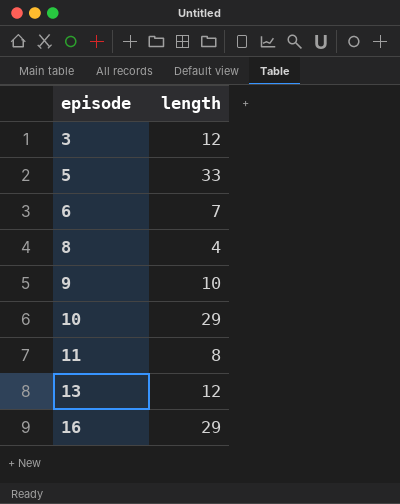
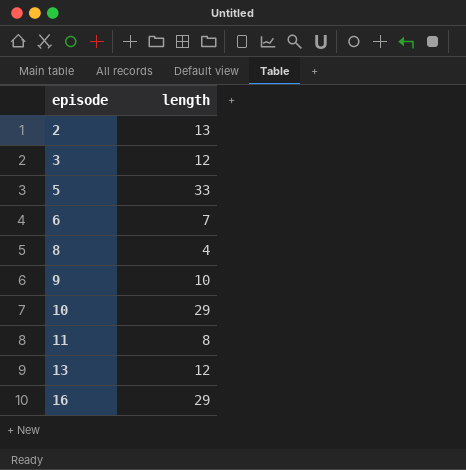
row 2: none -> 13

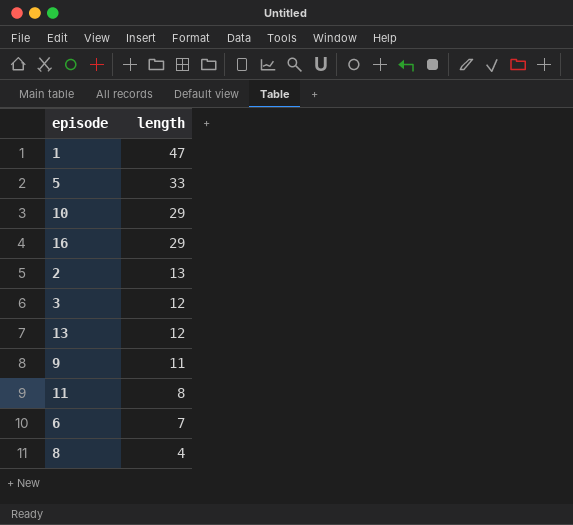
row order: episode ascending -> length descending
row 1: none -> 47
9 | length: 10 -> 11

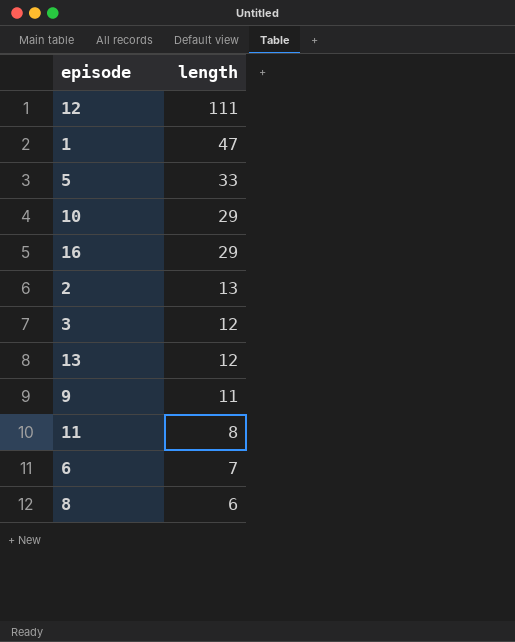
row 12: none -> 111
8 | length: 4 -> 6

